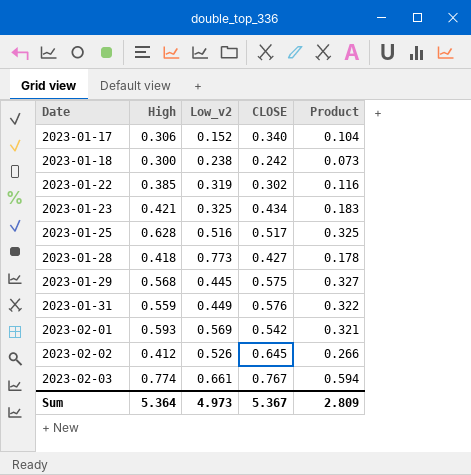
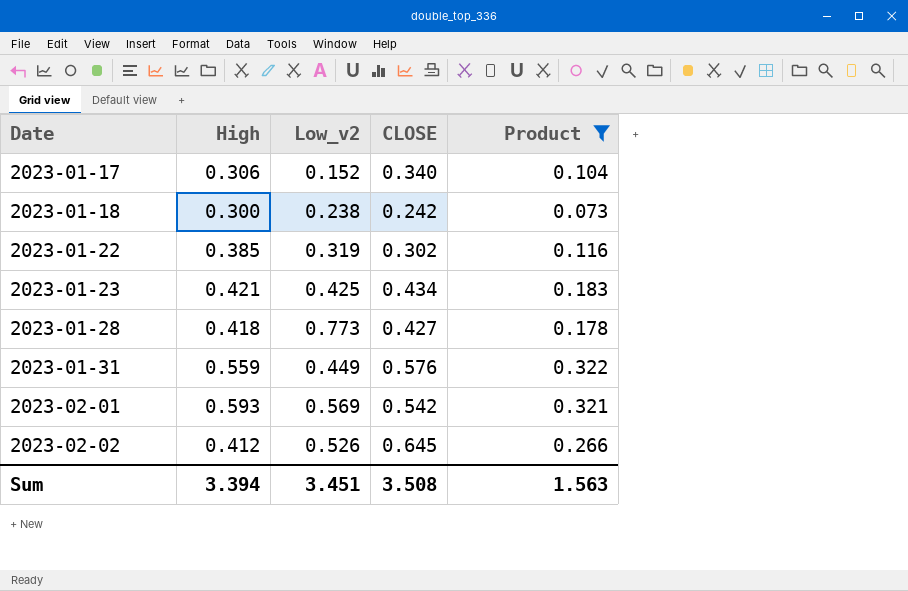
filter: none -> Product <= 0.322
2023-01-23 | Low_v2: 0.325 -> 0.425
Sum | High: 5.364 -> 3.394
Sum | Low_v2: 4.973 -> 3.451
Sum | CLOSE: 5.367 -> 3.508
Sum | Product: 2.809 -> 1.563

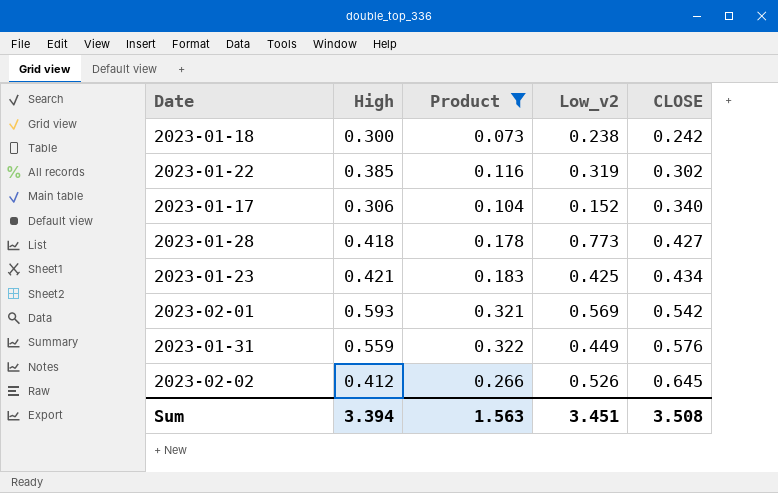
row order: Date ascending -> CLOSE ascending
column Product | position: 5 -> 3

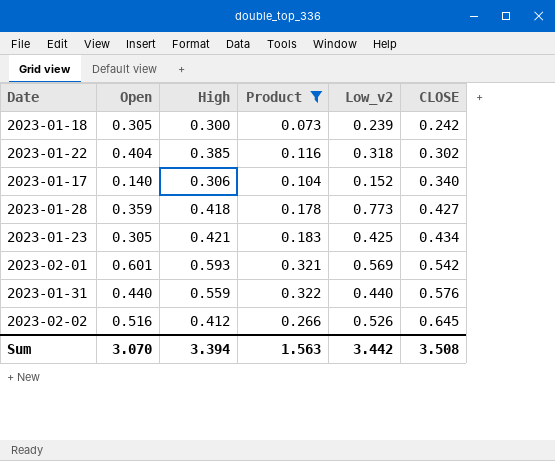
column Open | position: none -> 2
2023-01-18 | Low_v2: 0.238 -> 0.239
2023-01-22 | Low_v2: 0.319 -> 0.318
2023-01-31 | Low_v2: 0.449 -> 0.440
Sum | Low_v2: 3.451 -> 3.442

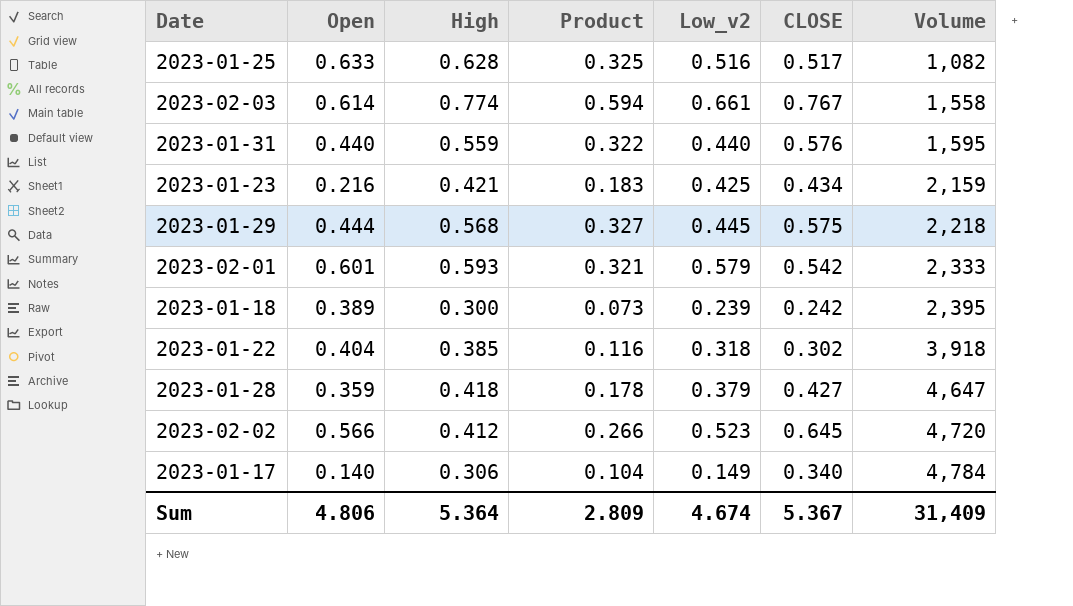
filter: Product <= 0.322 -> none
row order: CLOSE ascending -> Volume ascending
column Volume | position: none -> 7
2023-01-23 | Open: 0.305 -> 0.216
2023-02-01 | Low_v2: 0.569 -> 0.579
2023-01-18 | Open: 0.305 -> 0.389
2023-01-28 | Low_v2: 0.773 -> 0.379
2023-02-02 | Open: 0.516 -> 0.566
2023-02-02 | Low_v2: 0.526 -> 0.523
2023-01-17 | Low_v2: 0.152 -> 0.149
Sum | Open: 3.070 -> 4.806
Sum | High: 3.394 -> 5.364
Sum | Product: 1.563 -> 2.809
Sum | Low_v2: 3.442 -> 4.674
Sum | CLOSE: 3.508 -> 5.367

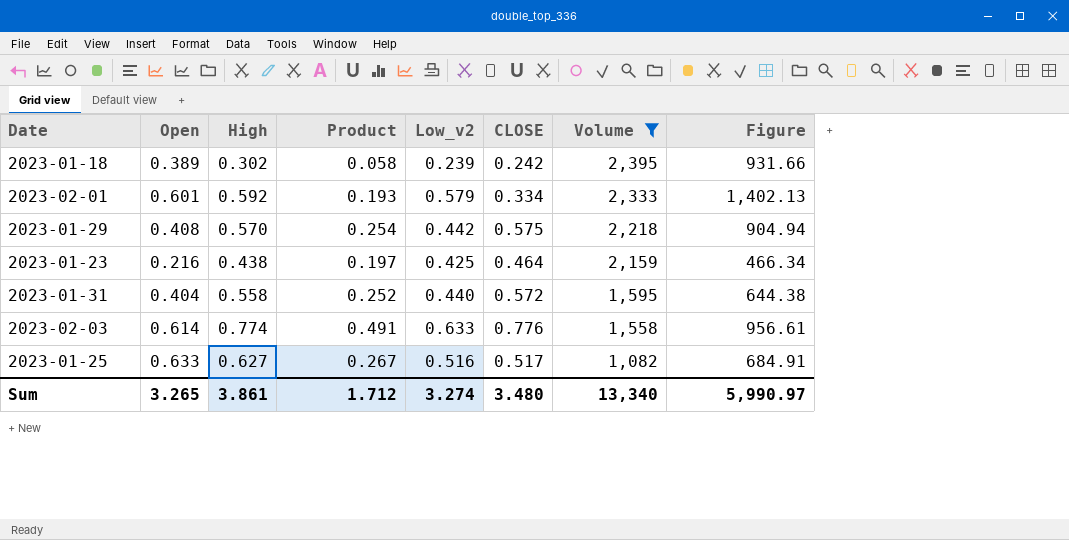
filter: none -> Volume <= 2,395
row order: Volume ascending -> Volume descending
column Product | formula: [High] * [CLOSE] -> [Low_v2] * [CLOSE]
column Figure | formula: none -> [Open] * [Volume]
2023-01-18 | High: 0.300 -> 0.302
2023-02-01 | High: 0.593 -> 0.592
2023-02-01 | CLOSE: 0.542 -> 0.334
2023-01-29 | Open: 0.444 -> 0.408
2023-01-29 | High: 0.568 -> 0.570
2023-01-29 | Low_v2: 0.445 -> 0.442
2023-01-23 | High: 0.421 -> 0.438
2023-01-23 | CLOSE: 0.434 -> 0.464
2023-01-31 | Open: 0.440 -> 0.404
2023-01-31 | High: 0.559 -> 0.558
2023-01-31 | CLOSE: 0.576 -> 0.572
2023-02-03 | Low_v2: 0.661 -> 0.633
2023-02-03 | CLOSE: 0.767 -> 0.776
2023-01-25 | High: 0.628 -> 0.627
Sum | Open: 4.806 -> 3.265
Sum | High: 5.364 -> 3.861
Sum | Product: 2.809 -> 1.712
Sum | Low_v2: 4.674 -> 3.274
Sum | CLOSE: 5.367 -> 3.480
Sum | Volume: 31,409 -> 13,340

